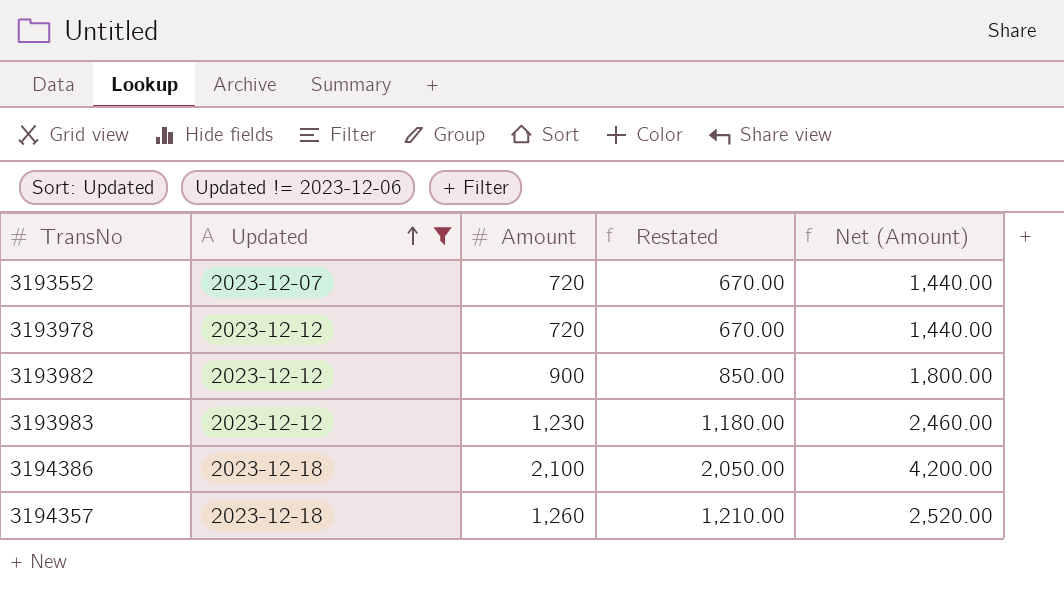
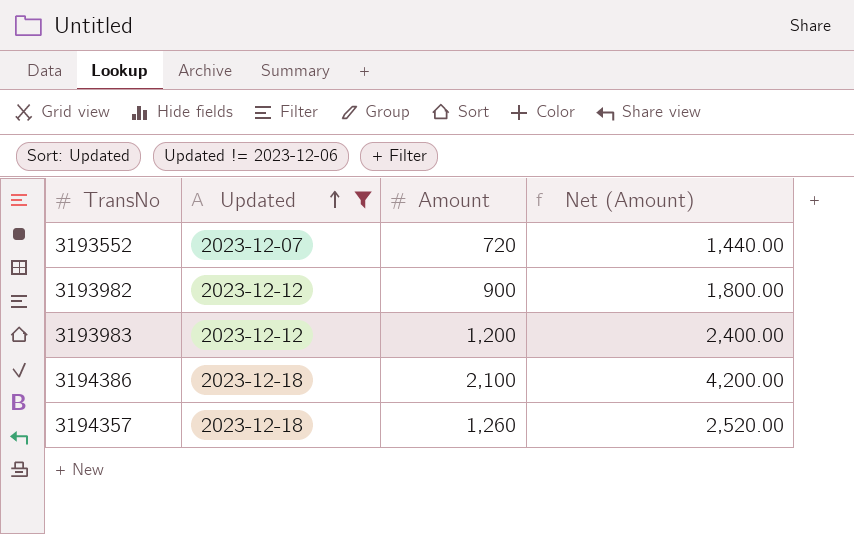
column Restated | formula: [Amount] - 50 -> none
row 3193978: 2023-12-12 | 720 | 670.00 | 1,440.00 -> none
3193983 | Amount: 1,230 -> 1,200
3193983 | Net (Amount): 2,460.00 -> 2,400.00

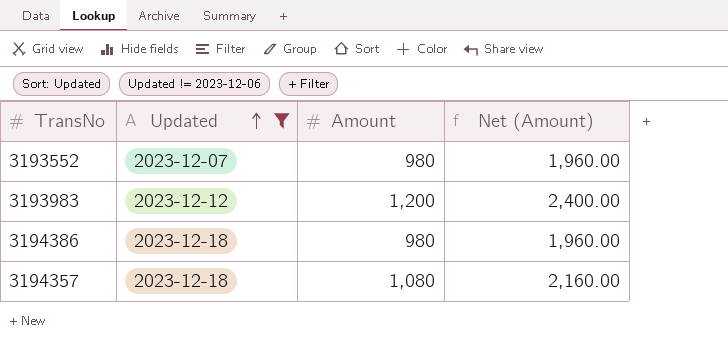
row 3193982: 2023-12-12 | 900 | 1,800.00 -> none
3193552 | Amount: 720 -> 980
3193552 | Net (Amount): 1,440.00 -> 1,960.00
3194386 | Amount: 2,100 -> 980
3194386 | Net (Amount): 4,200.00 -> 1,960.00
3194357 | Amount: 1,260 -> 1,080
3194357 | Net (Amount): 2,520.00 -> 2,160.00

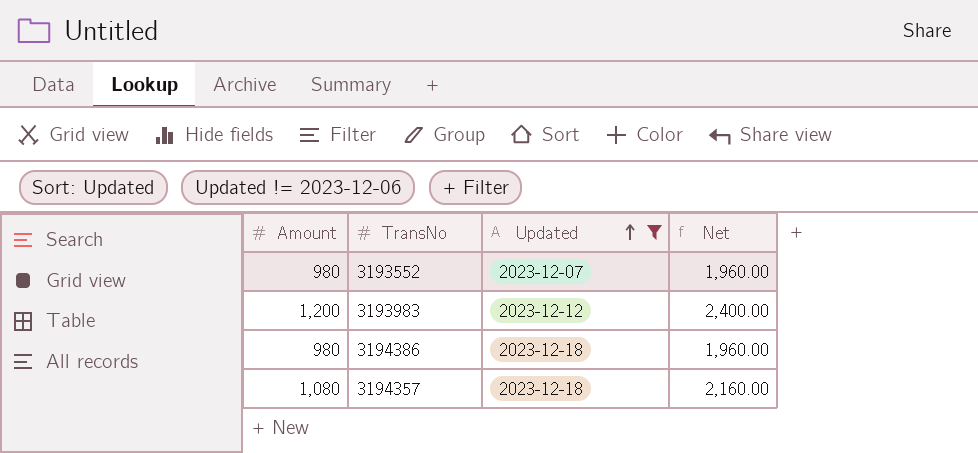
column Amount | position: 3 -> 1
column name: Net (Amount) -> Net

